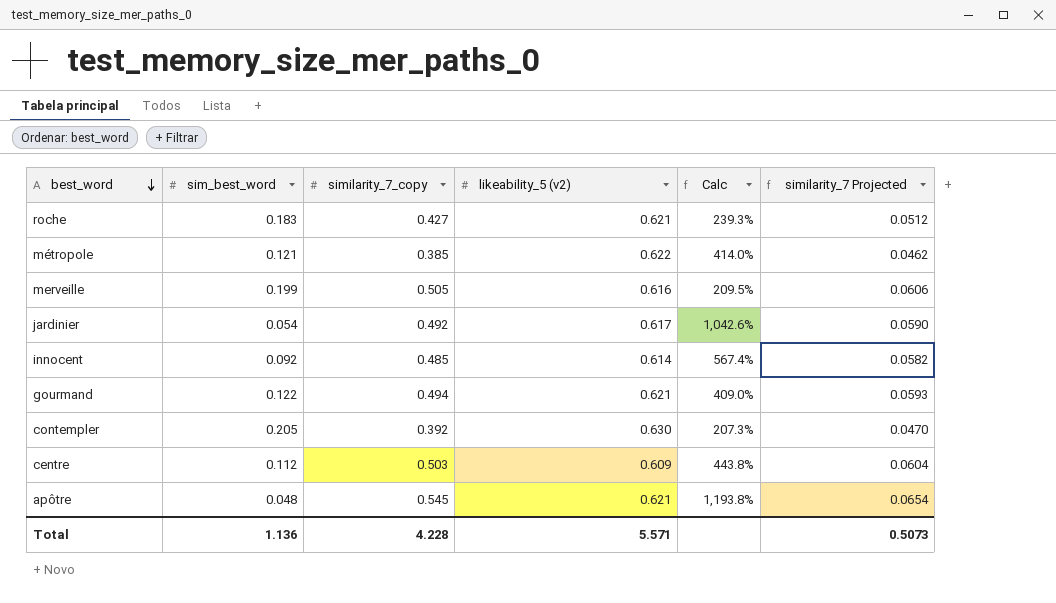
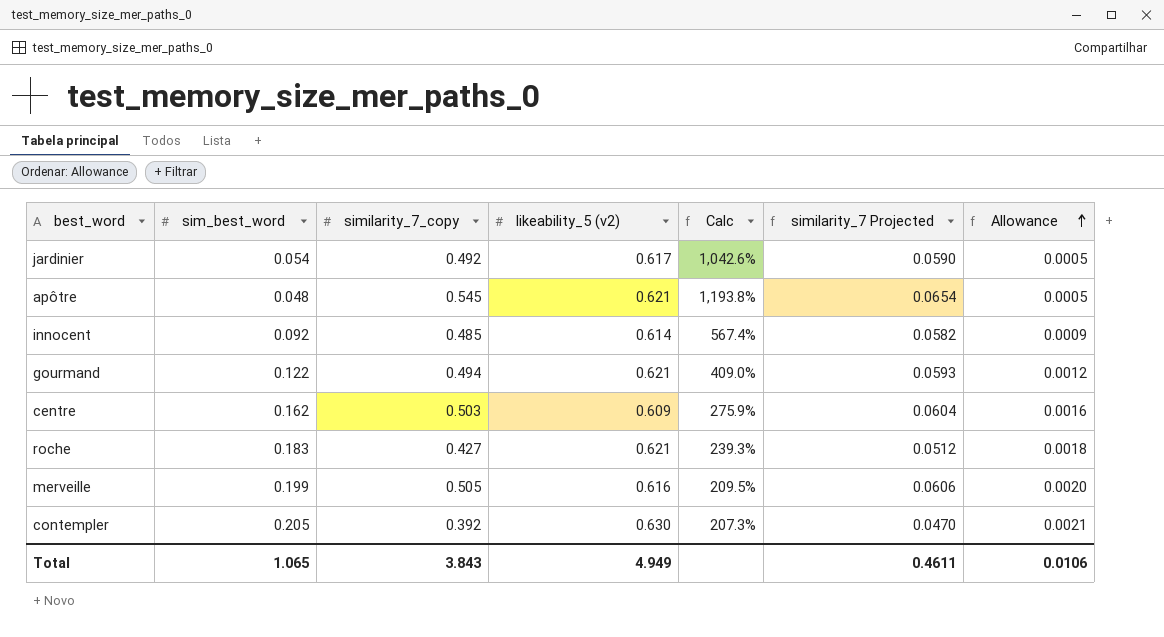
row order: best_word descending -> Allowance ascending
column Allowance | formula: none -> [sim_best_word] * 0.01
row métropole: 0.121 | 0.385 | 0.622 | 414.0% | 0.0462 -> none
centre | sim_best_word: 0.112 -> 0.162
centre | Calc: 443.8% -> 275.9%
Total | sim_best_word: 1.136 -> 1.065
Total | similarity_7_copy: 4.228 -> 3.843
Total | likeability_5 (v2): 5.571 -> 4.949
Total | similarity_7 Projected: 0.5073 -> 0.4611

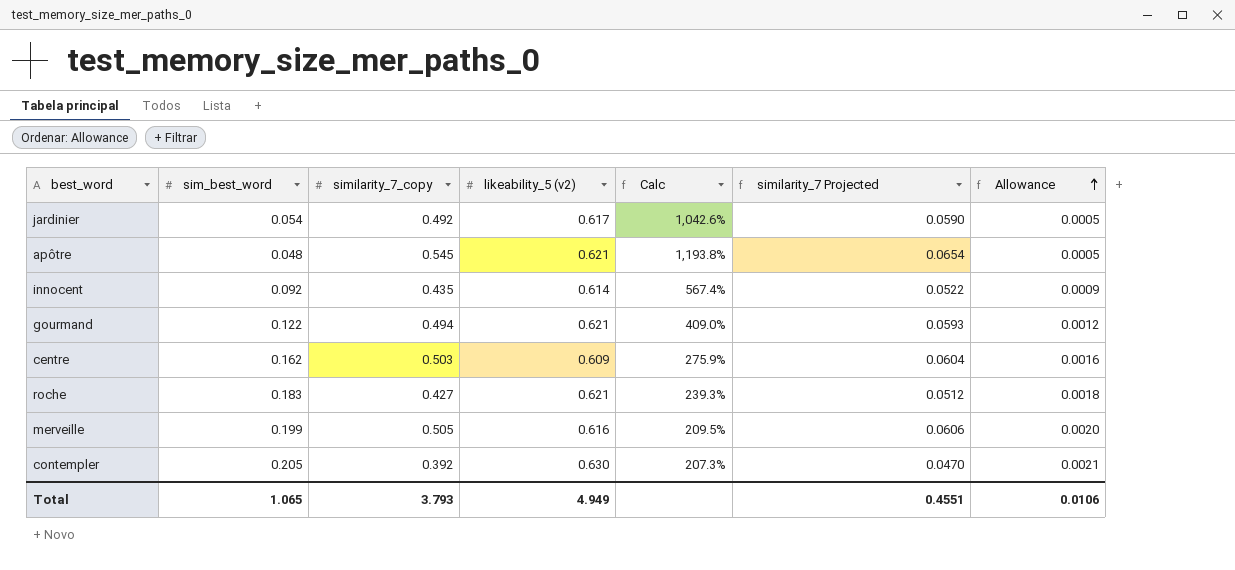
innocent | similarity_7_copy: 0.485 -> 0.435
innocent | similarity_7 Projected: 0.0582 -> 0.0522
Total | similarity_7_copy: 3.843 -> 3.793
Total | similarity_7 Projected: 0.4611 -> 0.4551

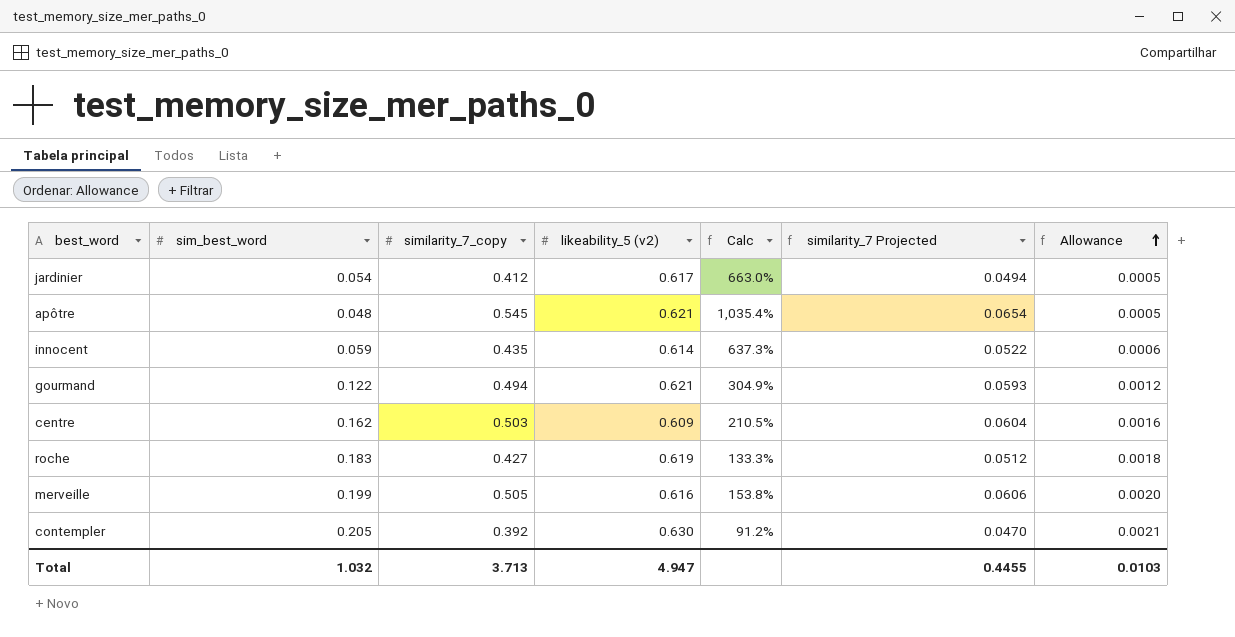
column Calc | formula: ([likeability_5 (v2)] - [sim_best_word]) / [sim_best_word] -> ([similarity_7_copy] - [sim_best_word]) / [sim_best_word]
jardinier | similarity_7_copy: 0.492 -> 0.412
jardinier | similarity_7 Projected: 0.0590 -> 0.0494
innocent | sim_best_word: 0.092 -> 0.059
innocent | Allowance: 0.0009 -> 0.0006
roche | likeability_5 (v2): 0.621 -> 0.619
Total | sim_best_word: 1.065 -> 1.032
Total | similarity_7_copy: 3.793 -> 3.713
Total | likeability_5 (v2): 4.949 -> 4.947
Total | similarity_7 Projected: 0.4551 -> 0.4455
Total | Allowance: 0.0106 -> 0.0103

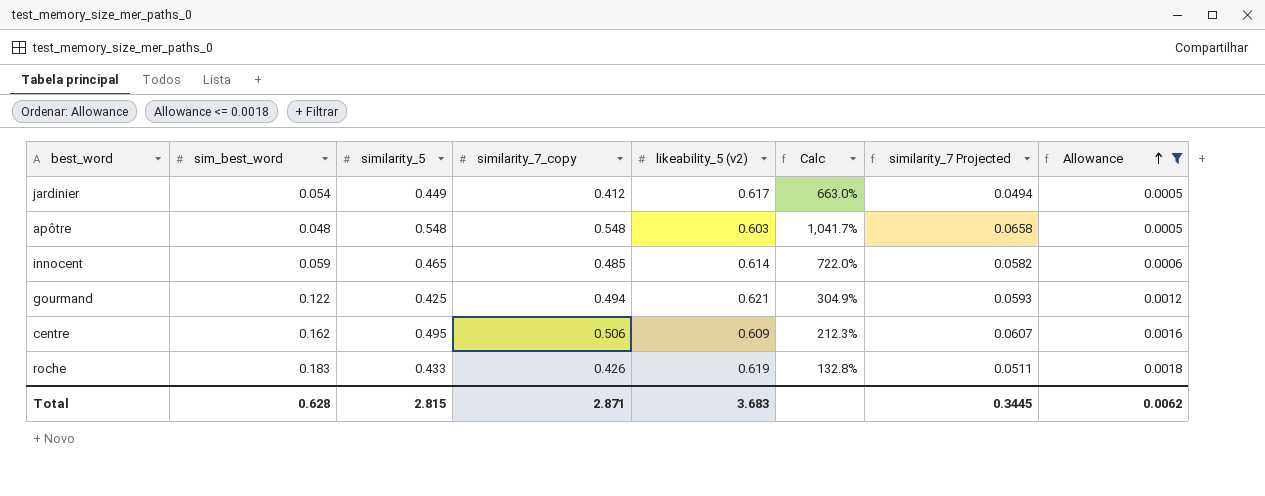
filter: none -> Allowance <= 0.0018
column similarity_5 | position: none -> 3
apôtre | similarity_7_copy: 0.545 -> 0.548
apôtre | likeability_5 (v2): 0.621 -> 0.603
apôtre | Calc: 1,035.4% -> 1,041.7%
apôtre | similarity_7 Projected: 0.0654 -> 0.0658
innocent | similarity_7_copy: 0.435 -> 0.485
innocent | Calc: 637.3% -> 722.0%
innocent | similarity_7 Projected: 0.0522 -> 0.0582
centre | similarity_7_copy: 0.503 -> 0.506
centre | Calc: 210.5% -> 212.3%
centre | similarity_7 Projected: 0.0604 -> 0.0607
roche | similarity_7_copy: 0.427 -> 0.426
roche | Calc: 133.3% -> 132.8%
roche | similarity_7 Projected: 0.0512 -> 0.0511
Total | sim_best_word: 1.032 -> 0.628
Total | similarity_7_copy: 3.713 -> 2.871
Total | likeability_5 (v2): 4.947 -> 3.683
Total | similarity_7 Projected: 0.4455 -> 0.3445
Total | Allowance: 0.0103 -> 0.0062

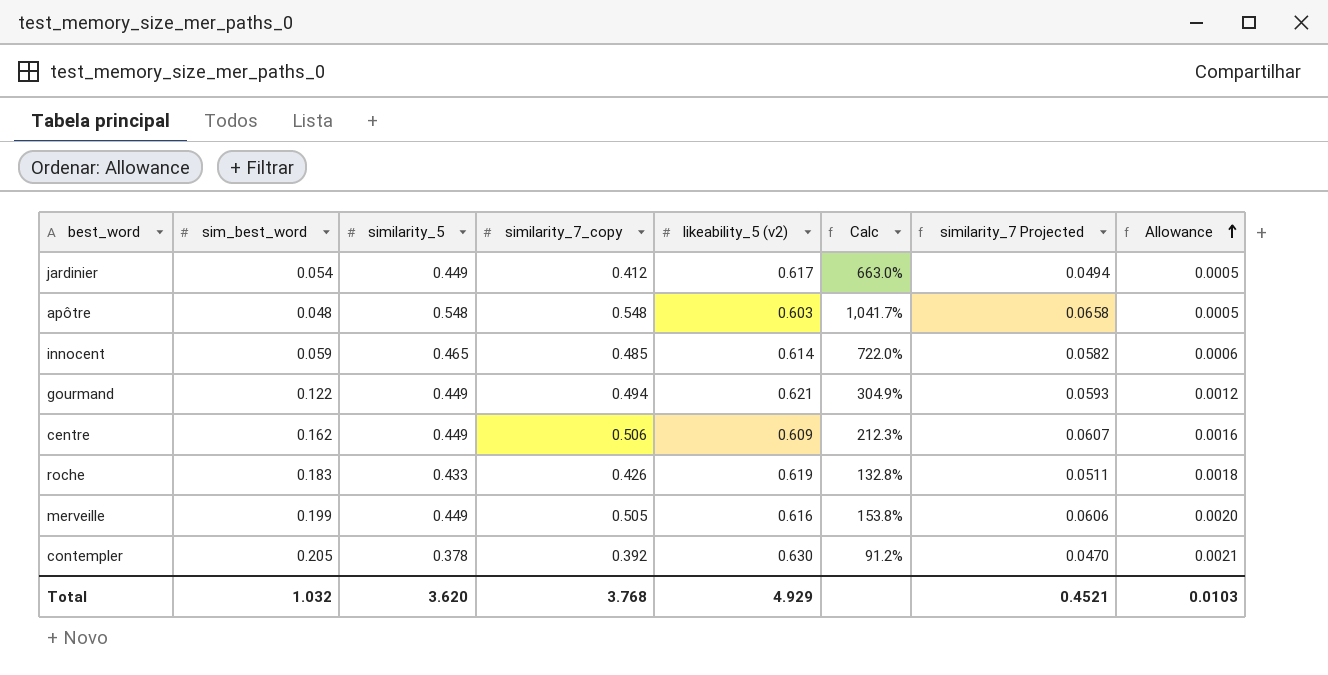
filter: Allowance <= 0.0018 -> none
gourmand | similarity_5: 0.425 -> 0.449
centre | similarity_5: 0.495 -> 0.449
Total | sim_best_word: 0.628 -> 1.032
Total | similarity_5: 2.815 -> 3.620
Total | similarity_7_copy: 2.871 -> 3.768
Total | likeability_5 (v2): 3.683 -> 4.929
Total | similarity_7 Projected: 0.3445 -> 0.4521
Total | Allowance: 0.0062 -> 0.0103

